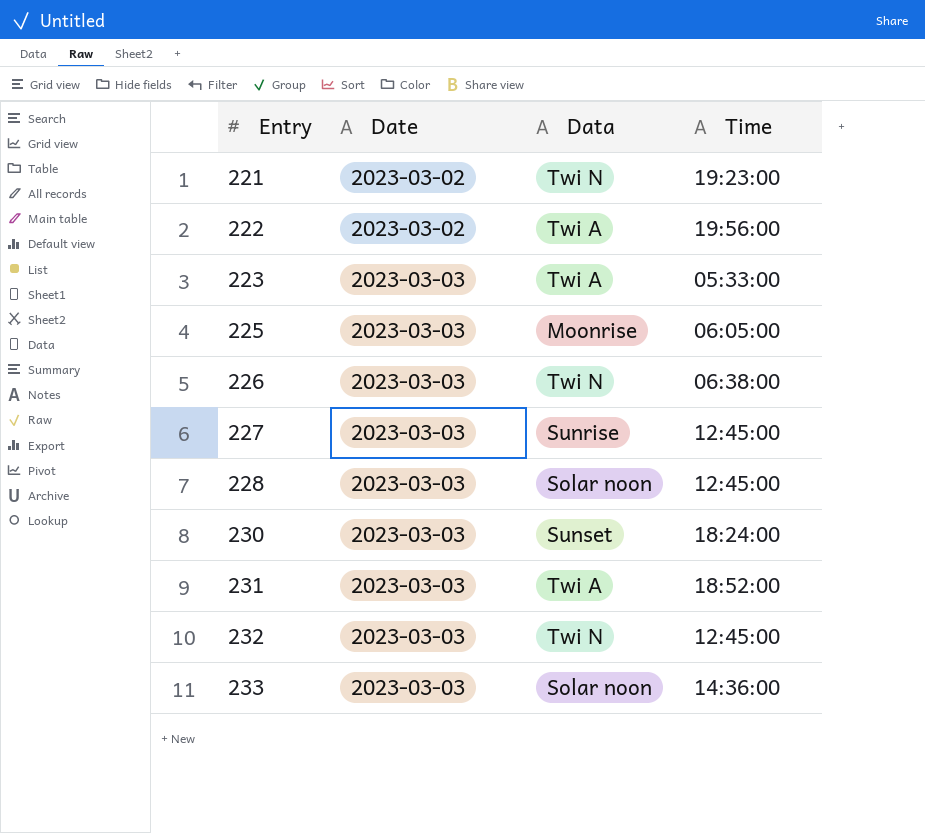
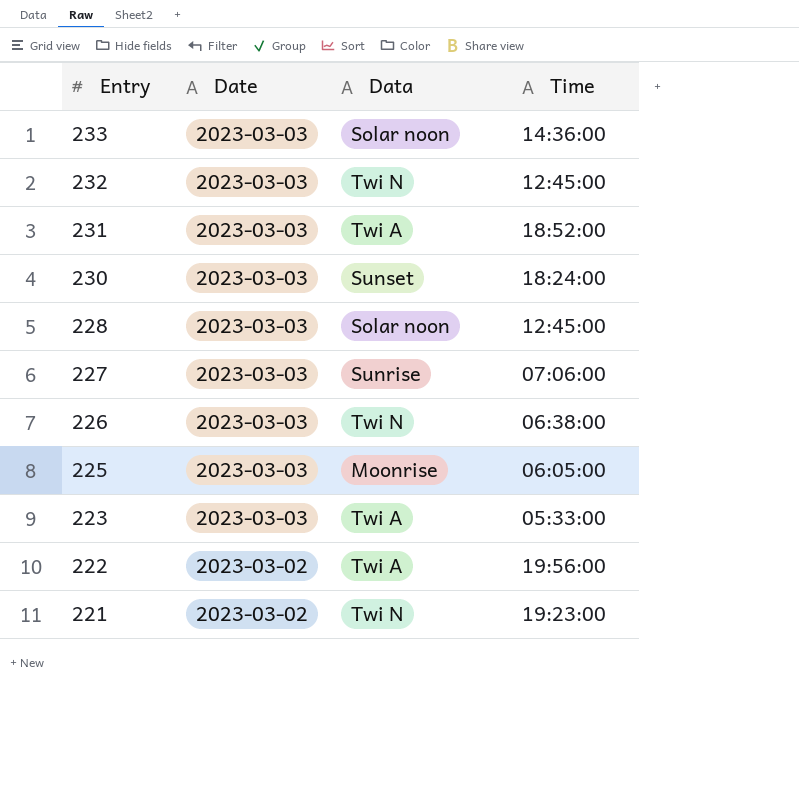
row order: Entry ascending -> Entry descending
227 | Time: 12:45:00 -> 07:06:00

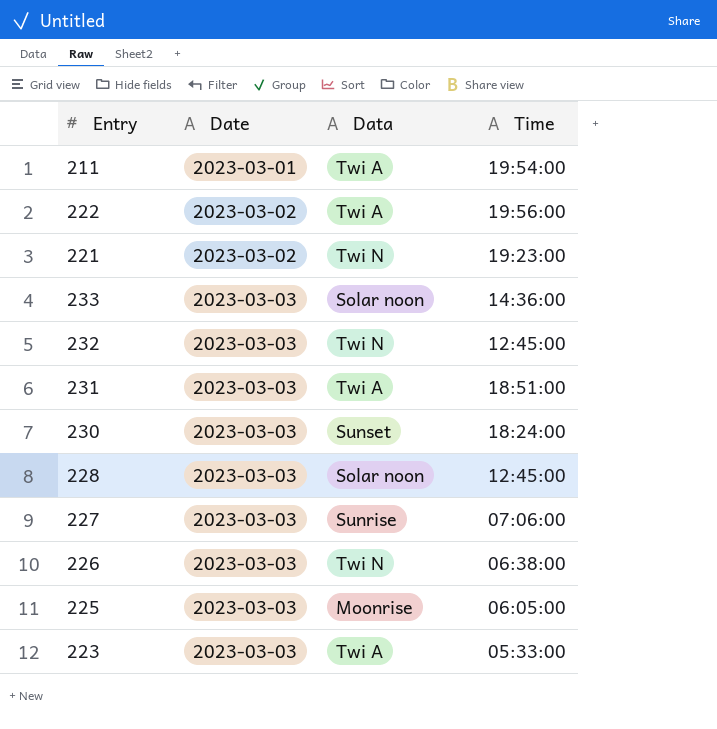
row order: Entry descending -> Date ascending
row 211: none -> 2023-03-01 | Twi A | 19:54:00
231 | Time: 18:52:00 -> 18:51:00

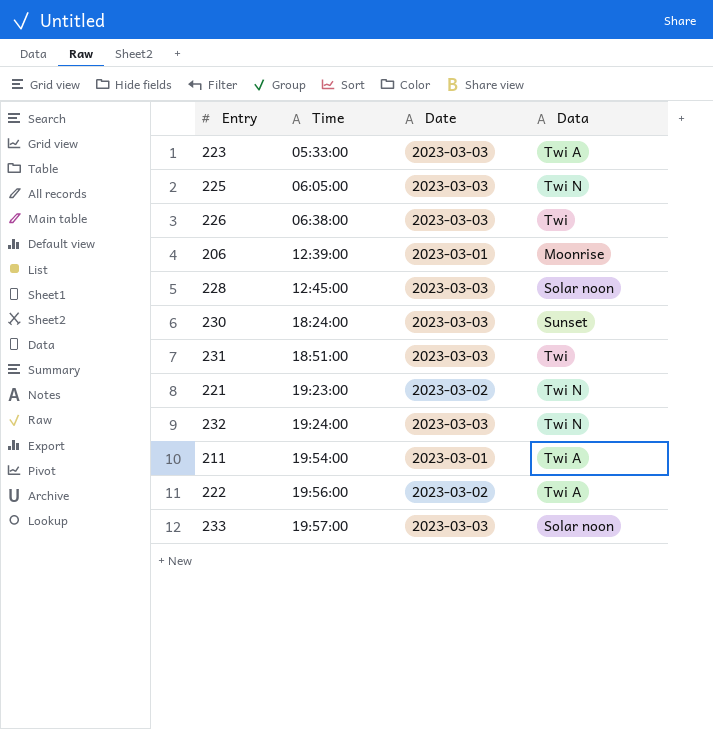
row order: Date ascending -> Time ascending
column Time | position: 4 -> 2
row 227: 2023-03-03 | Sunrise | 07:06:00 -> none
225 | Data: Moonrise -> Twi N
226 | Data: Twi N -> Twi
row 206: none -> 12:39:00 | 2023-03-01 | Moonrise
231 | Data: Twi A -> Twi
232 | Time: 12:45:00 -> 19:24:00
233 | Time: 14:36:00 -> 19:57:00

